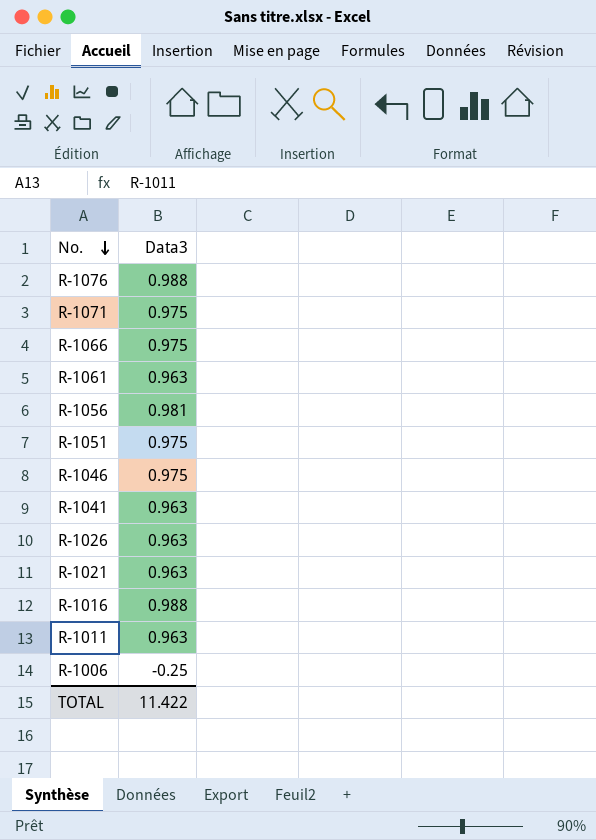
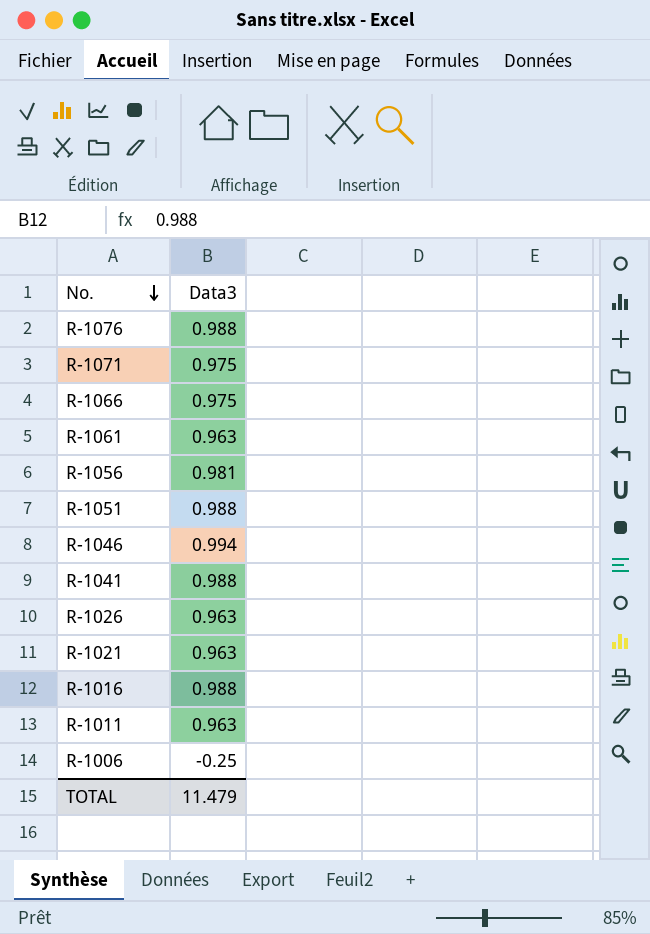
R-1051 | Data3: 0.975 -> 0.988
R-1046 | Data3: 0.975 -> 0.994
R-1041 | Data3: 0.963 -> 0.988
TOTAL | Data3: 11.422 -> 11.479

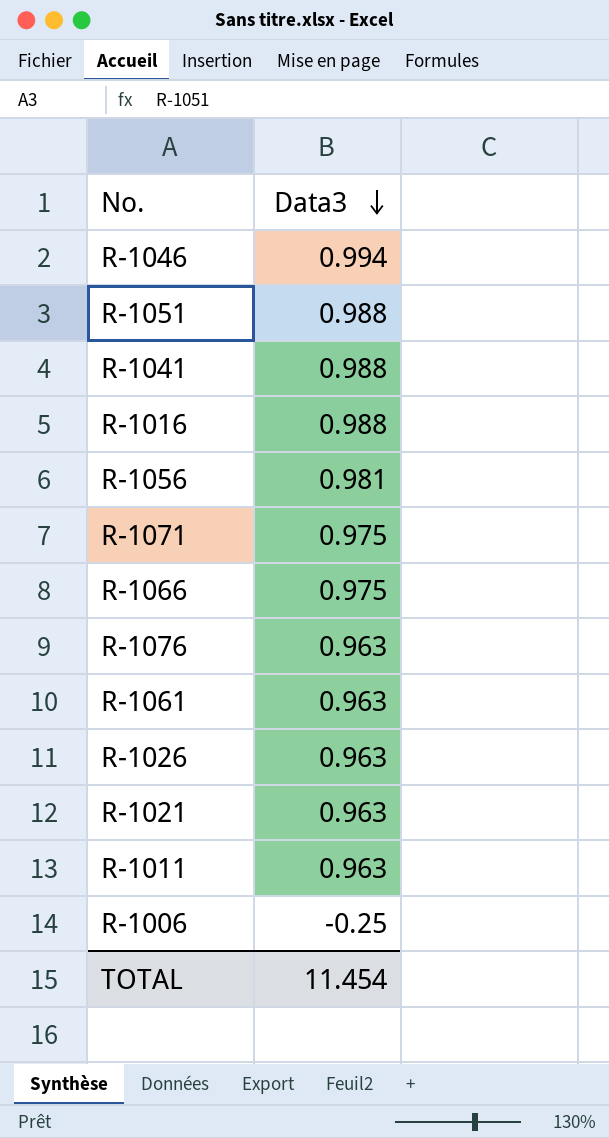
row order: No. descending -> Data3 descending
R-1076 | Data3: 0.988 -> 0.963
TOTAL | Data3: 11.479 -> 11.454

